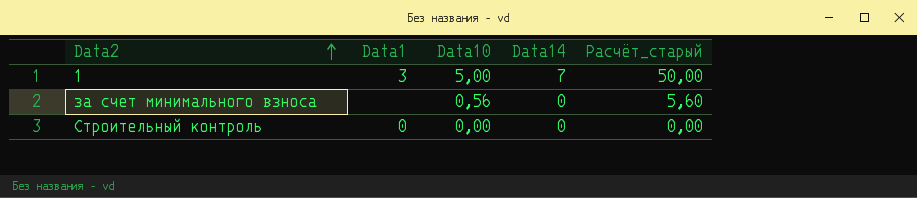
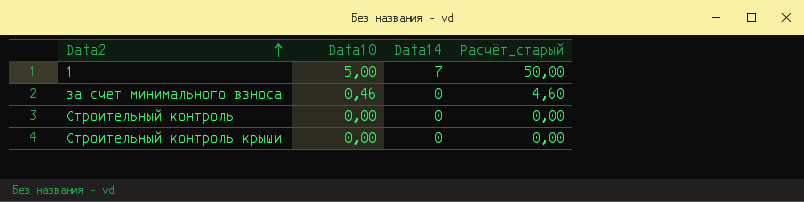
column Data1 | position: 2 -> none
за счет минимального взноса | Data10: 0,56 -> 0,46
за счет минимального взноса | Расчёт_старый: 5,60 -> 4,60
row Строительный контроль крыши: none -> 0,00 | 0 | 0,00

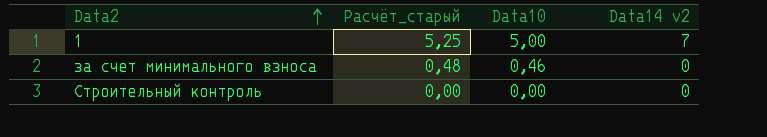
column Расчёт_старый | formula: [Data10] * 10 -> [Data10] * 1,05
column Расчёт_старый | position: 4 -> 2
column name: Data14 -> Data14 v2
row Строительный контроль крыши: 0,00 | 0 | 0,00 -> none

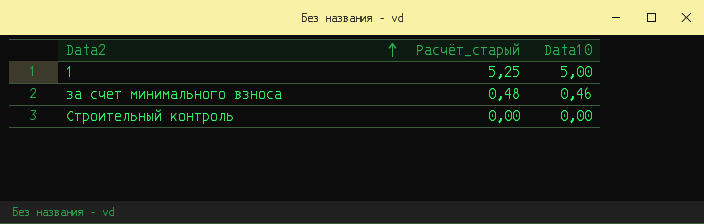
column Data14 v2 | position: 4 -> none

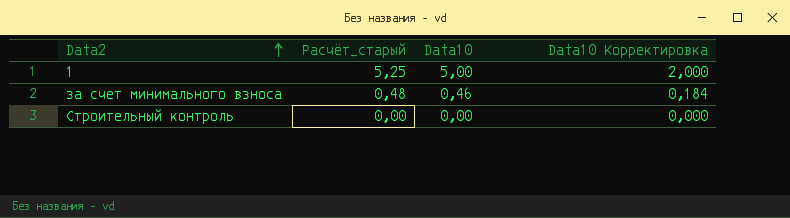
column Data10 Корректировка | formula: none -> [Data10] * 0,4

